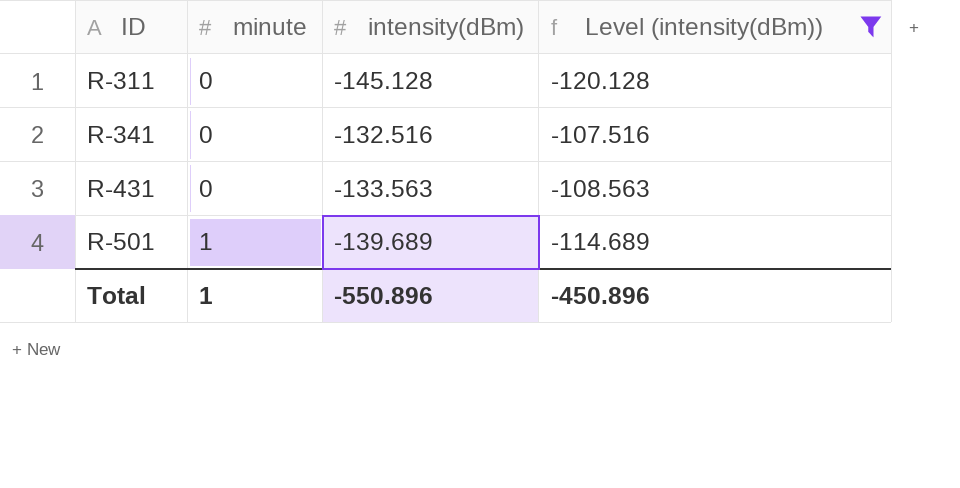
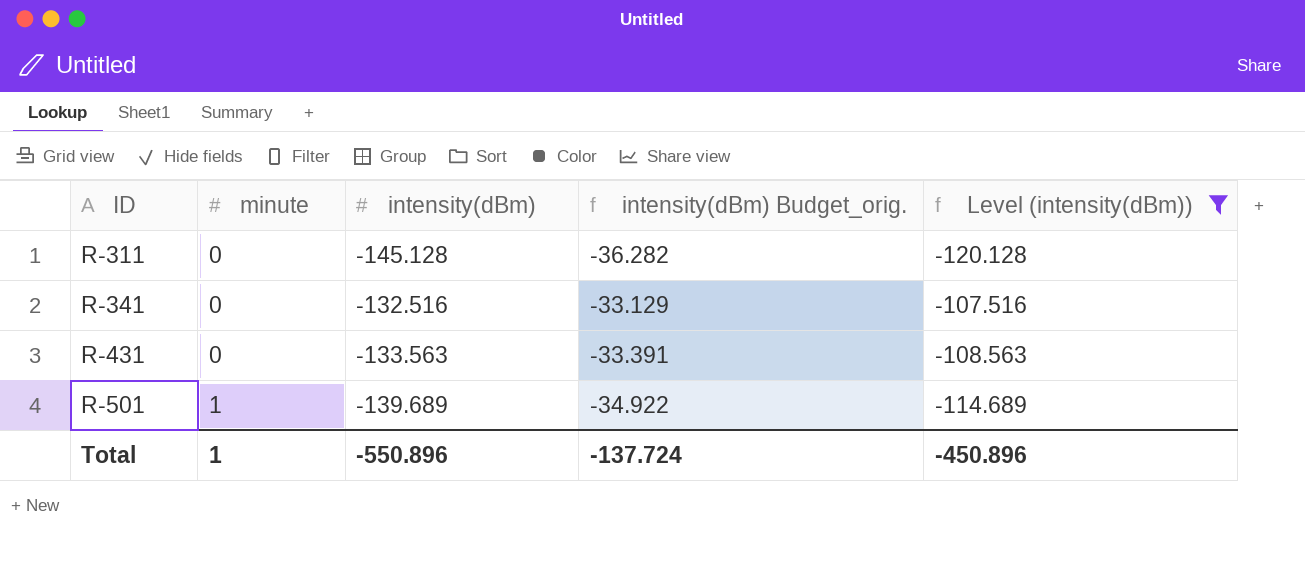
column intensity(dBm) Budget_orig. | formula: none -> [intensity(dBm)] * 0.25

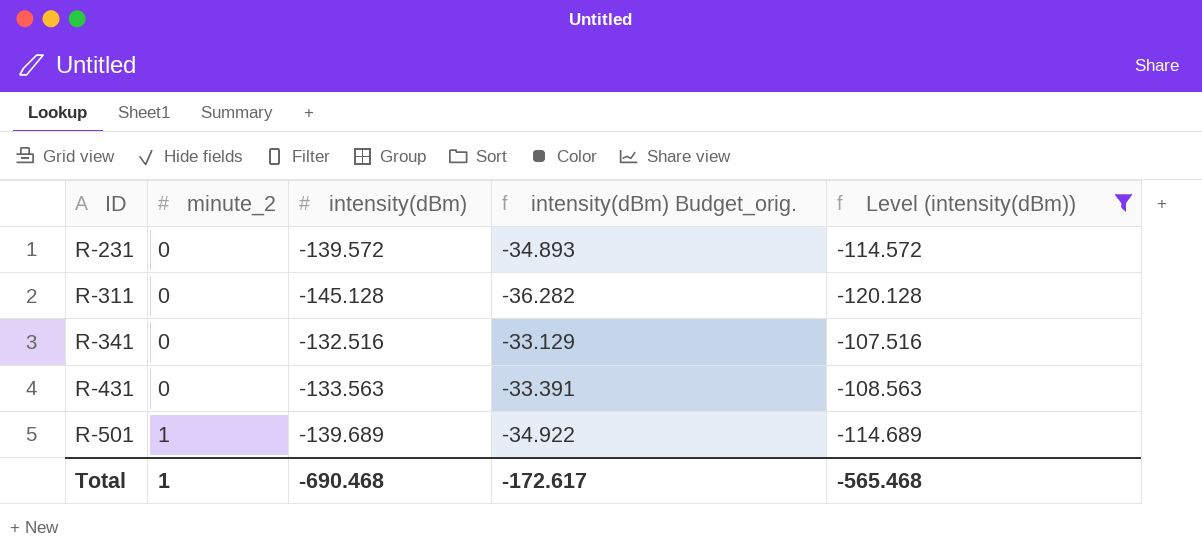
column name: minute -> minute_2
row R-231: none -> 0 | -139.572 | -34.893 | -114.572
Total | intensity(dBm): -550.896 -> -690.468
Total | intensity(dBm) Budget_orig.: -137.724 -> -172.617
Total | Level (intensity(dBm)): -450.896 -> -565.468

